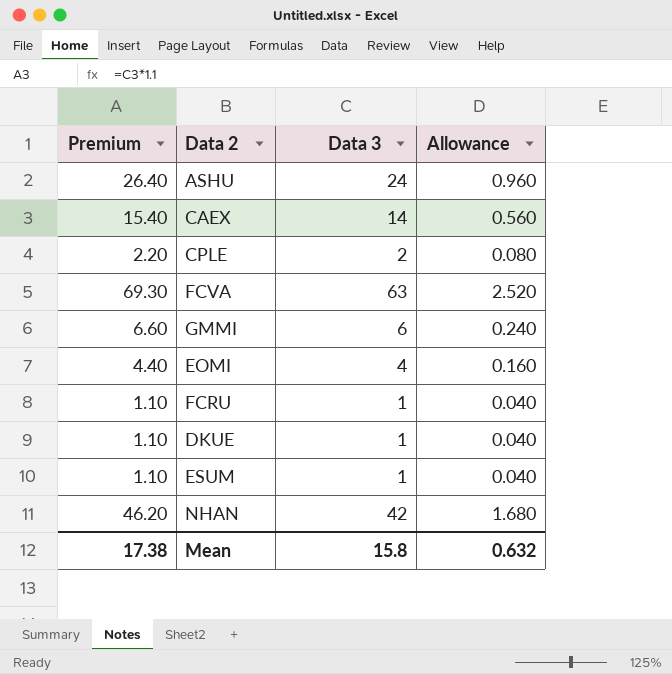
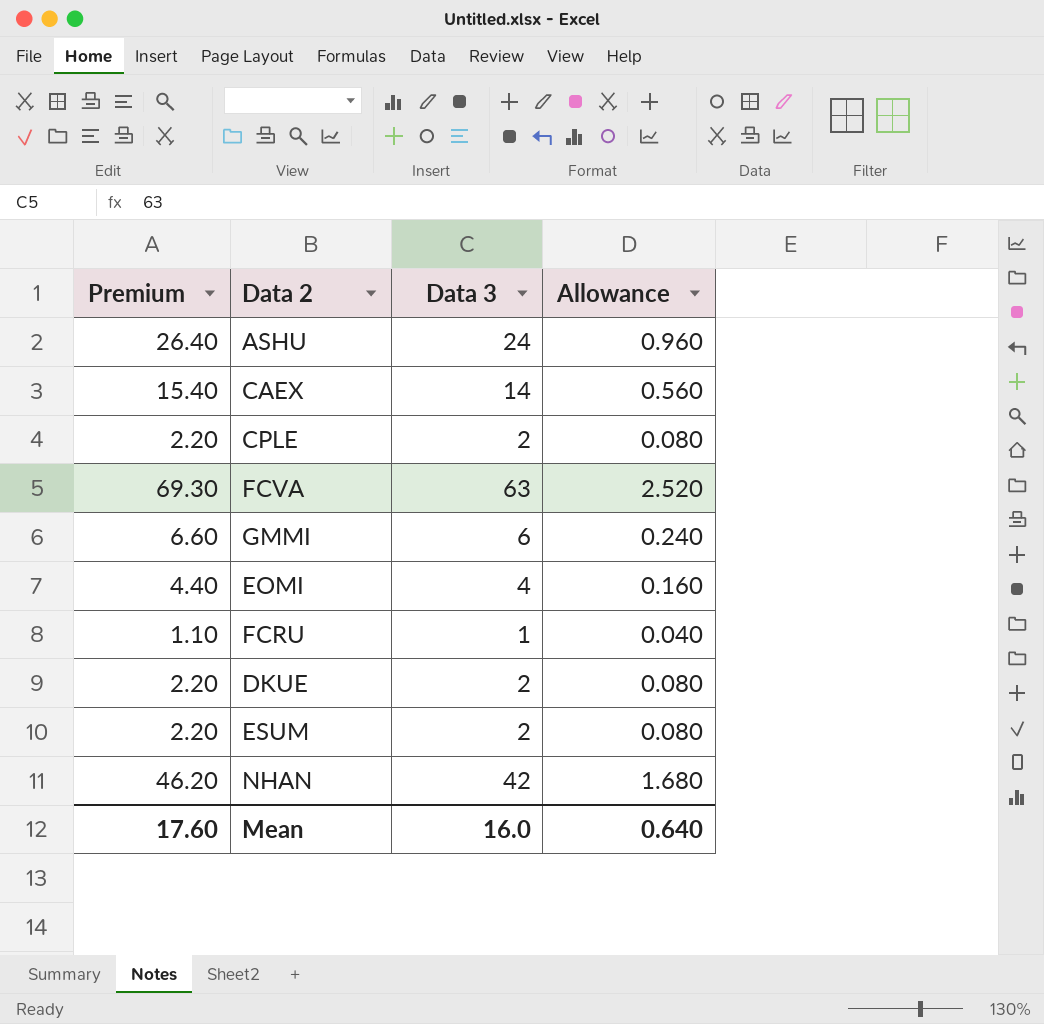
DKUE | Premium: 1.10 -> 2.20
DKUE | Data 3: 1 -> 2
DKUE | Allowance: 0.040 -> 0.080
ESUM | Premium: 1.10 -> 2.20
ESUM | Data 3: 1 -> 2
ESUM | Allowance: 0.040 -> 0.080
Mean | Premium: 17.38 -> 17.60
Mean | Data 3: 15.8 -> 16.0
Mean | Allowance: 0.632 -> 0.640

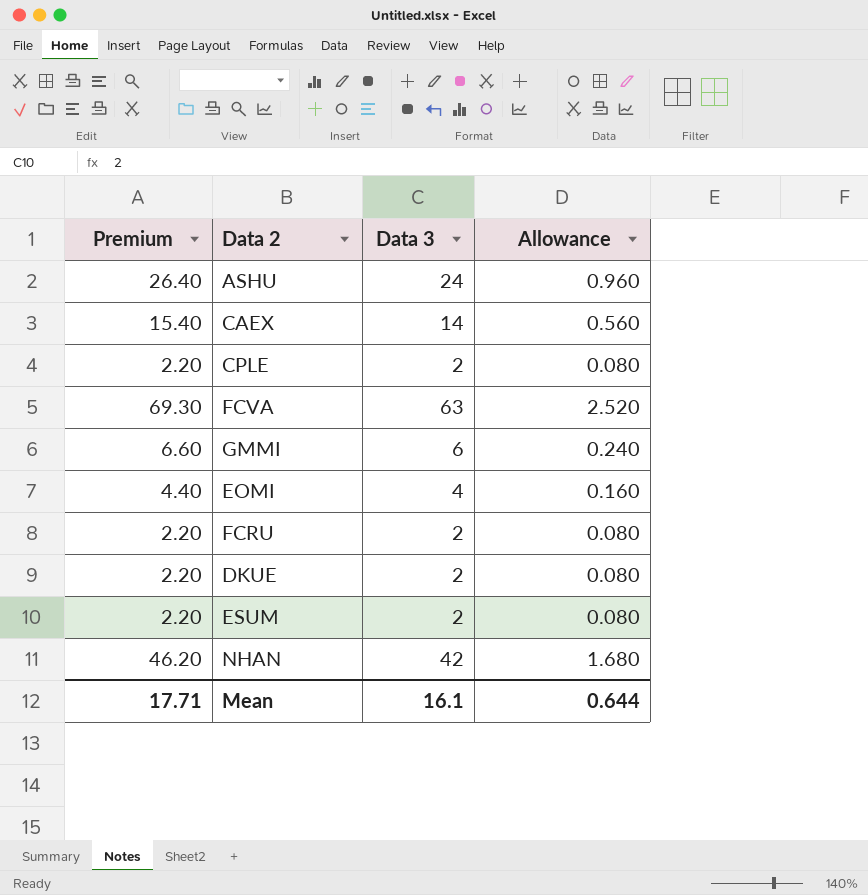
FCRU | Premium: 1.10 -> 2.20
FCRU | Data 3: 1 -> 2
FCRU | Allowance: 0.040 -> 0.080
Mean | Premium: 17.60 -> 17.71
Mean | Data 3: 16.0 -> 16.1
Mean | Allowance: 0.640 -> 0.644

